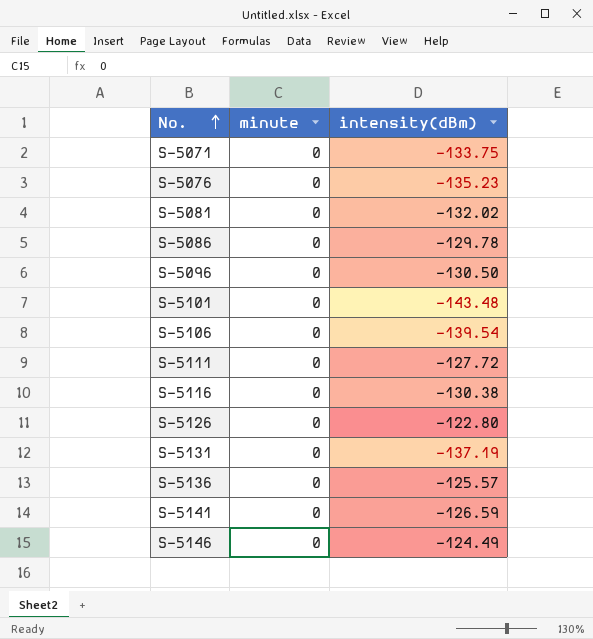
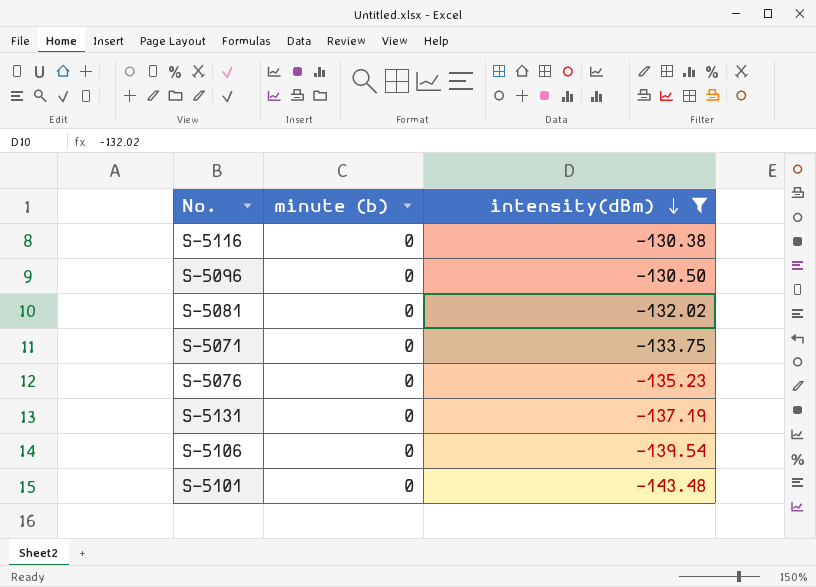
filter: none -> intensity(dBm) <= -130.38
row order: No. ascending -> intensity(dBm) descending
column name: minute -> minute (b)

